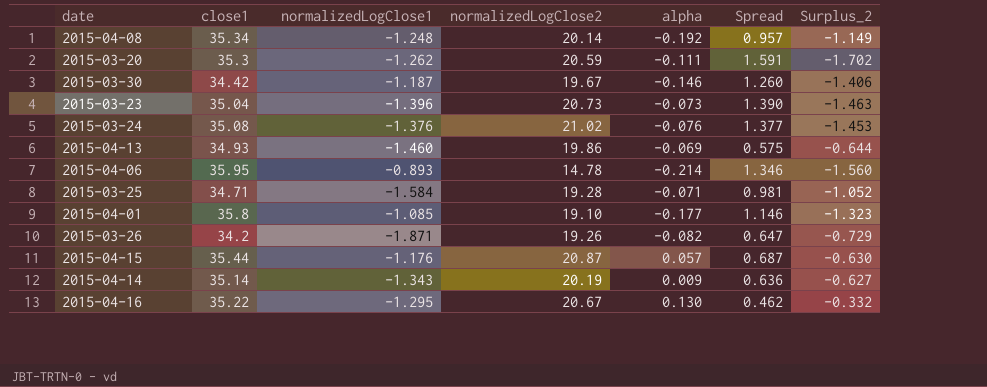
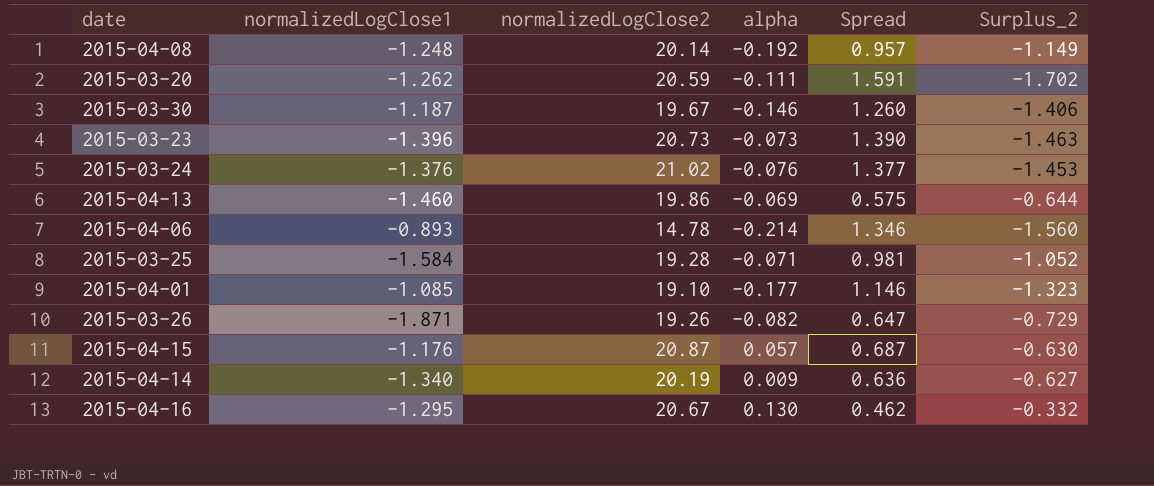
column close1 | position: 2 -> none
2015-04-14 | normalizedLogClose1: -1.343 -> -1.340

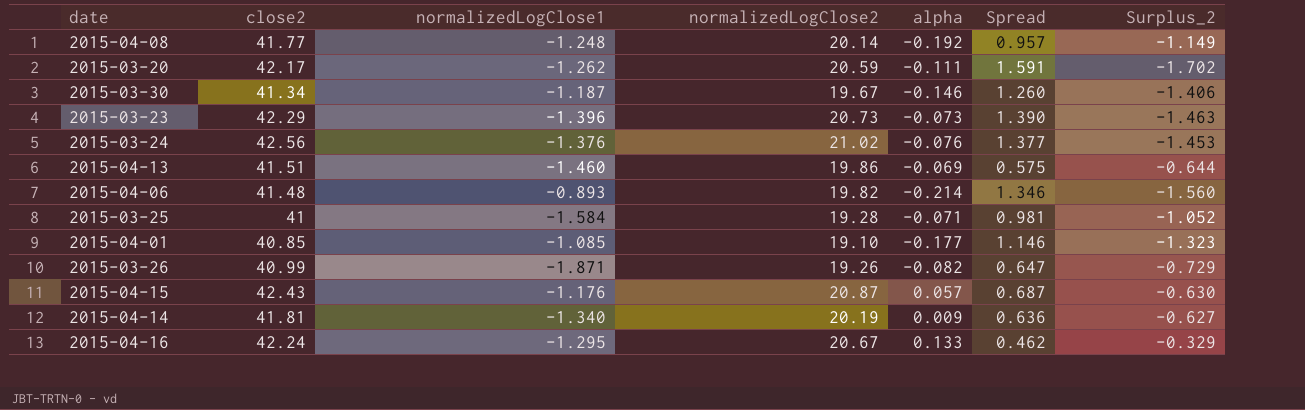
column close2 | position: none -> 2
2015-04-06 | normalizedLogClose2: 14.78 -> 19.82
2015-04-16 | alpha: 0.130 -> 0.133
2015-04-16 | Surplus_2: -0.332 -> -0.329

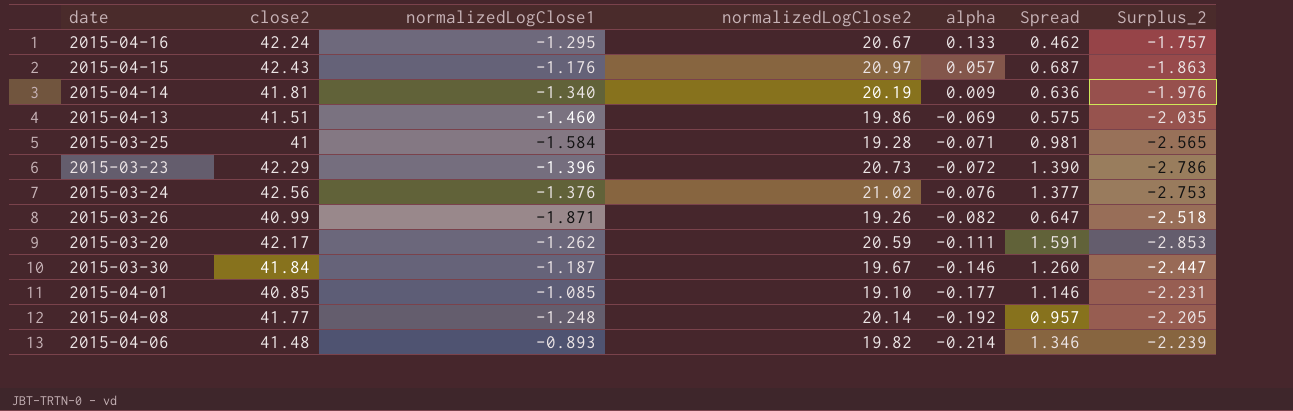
row order: none -> alpha descending
column Surplus_2 | formula: [alpha] - [Spread] -> [normalizedLogClose1] - [Spread]
2015-04-15 | normalizedLogClose2: 20.87 -> 20.97
2015-03-23 | alpha: -0.073 -> -0.072
2015-03-30 | close2: 41.34 -> 41.84

